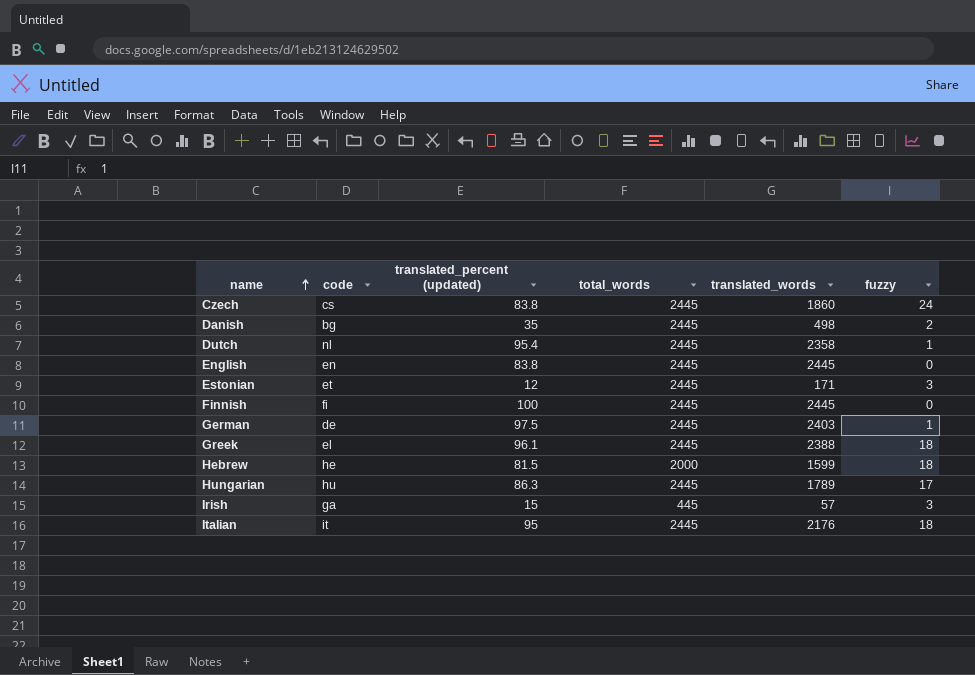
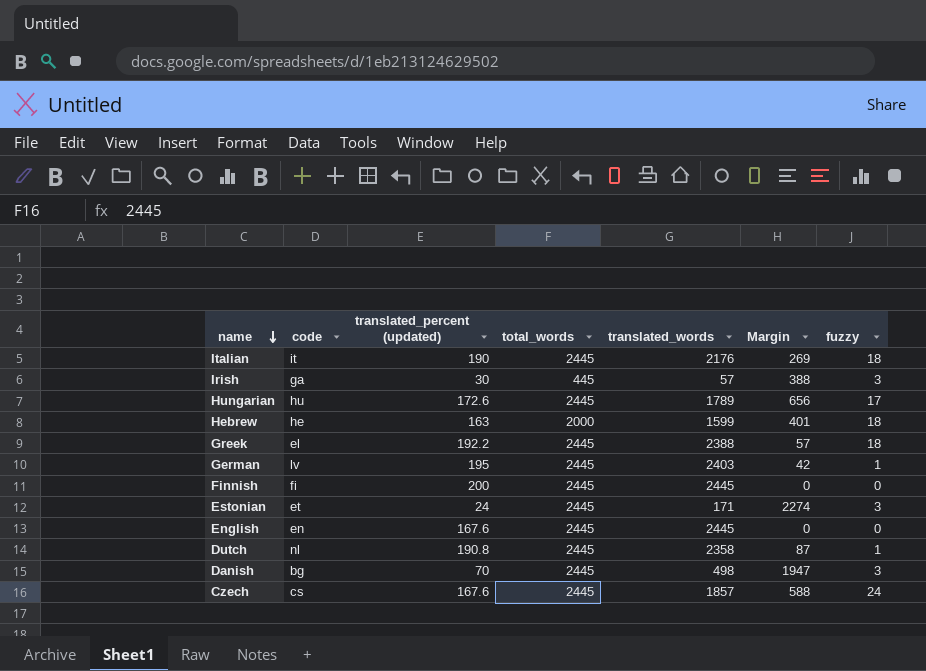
row order: name ascending -> name descending
column Margin | formula: none -> [total_words] - [translated_words]
Italian | translated_percent (updated): 95 -> 190
Irish | translated_percent (updated): 15 -> 30
Hungarian | translated_percent (updated): 86.3 -> 172.6
Hebrew | translated_percent (updated): 81.5 -> 163
Greek | translated_percent (updated): 96.1 -> 192.2
German | code: de -> lv
German | translated_percent (updated): 97.5 -> 195
Finnish | translated_percent (updated): 100 -> 200
Estonian | translated_percent (updated): 12 -> 24
English | translated_percent (updated): 83.8 -> 167.6
Dutch | translated_percent (updated): 95.4 -> 190.8
Danish | translated_percent (updated): 35 -> 70
Danish | fuzzy: 2 -> 3
Czech | translated_percent (updated): 83.8 -> 167.6
Czech | translated_words: 1860 -> 1857

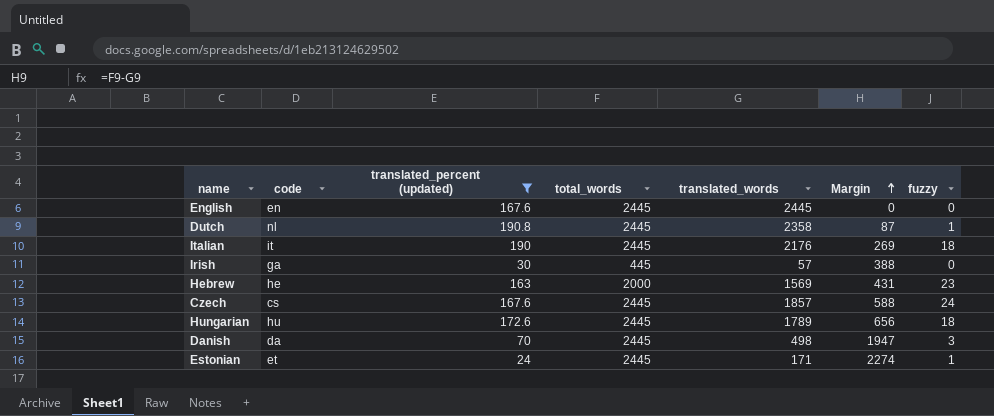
filter: none -> translated_percent (updated) <= 190.8
row order: name descending -> Margin ascending
Irish | fuzzy: 3 -> 0
Hebrew | translated_words: 1599 -> 1569
Hebrew | Margin: 401 -> 431
Hebrew | fuzzy: 18 -> 23
Hungarian | fuzzy: 17 -> 18
Danish | code: bg -> da
Estonian | fuzzy: 3 -> 1

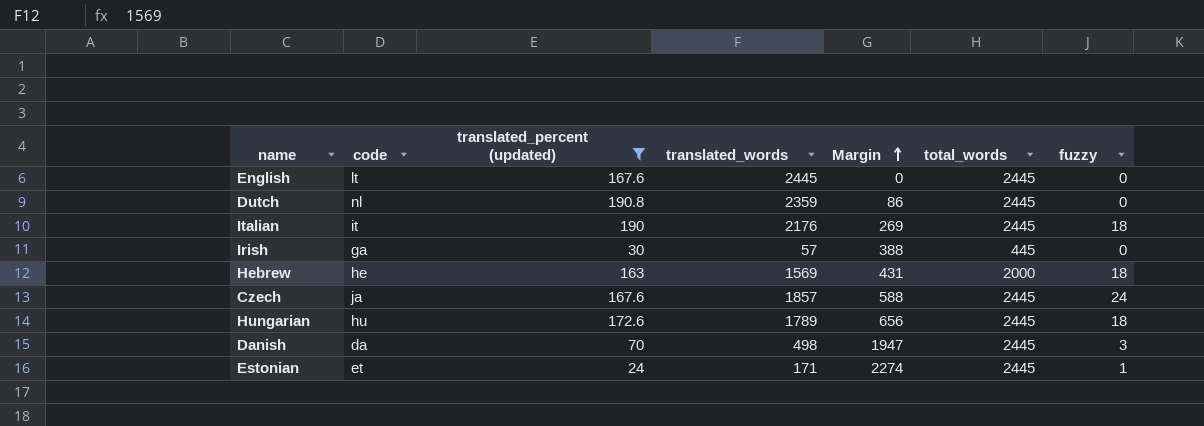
column total_words | position: 4 -> 6
English | code: en -> lt
Dutch | translated_words: 2358 -> 2359
Dutch | Margin: 87 -> 86
Dutch | fuzzy: 1 -> 0
Hebrew | fuzzy: 23 -> 18
Czech | code: cs -> ja

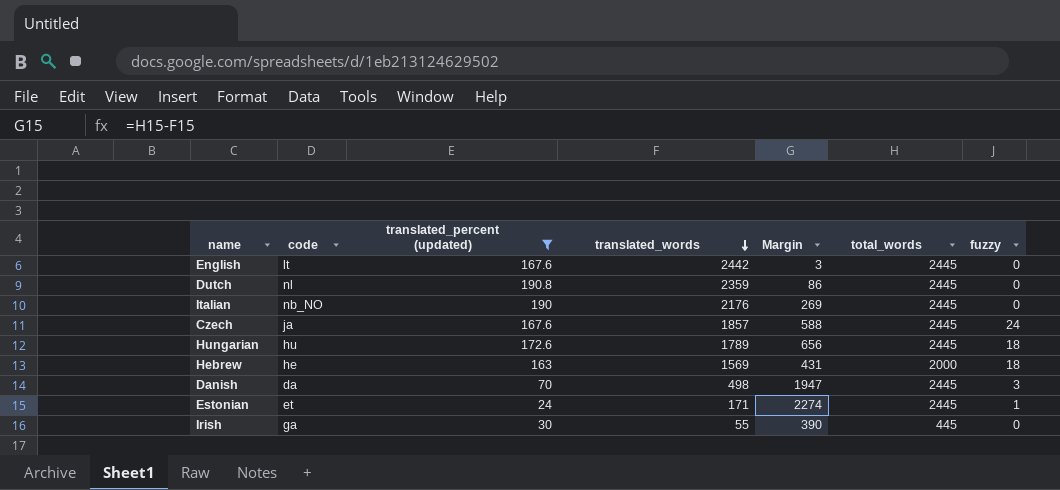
row order: Margin ascending -> translated_words descending
English | translated_words: 2445 -> 2442
English | Margin: 0 -> 3
Italian | code: it -> nb_NO
Italian | fuzzy: 18 -> 0
Irish | translated_words: 57 -> 55
Irish | Margin: 388 -> 390

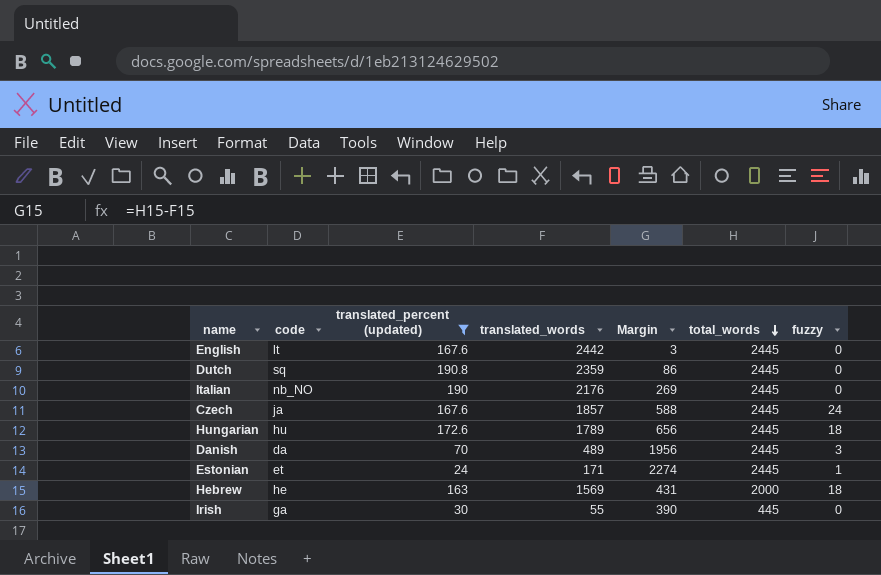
row order: translated_words descending -> total_words descending
Dutch | code: nl -> sq
Danish | translated_words: 498 -> 489
Danish | Margin: 1947 -> 1956

